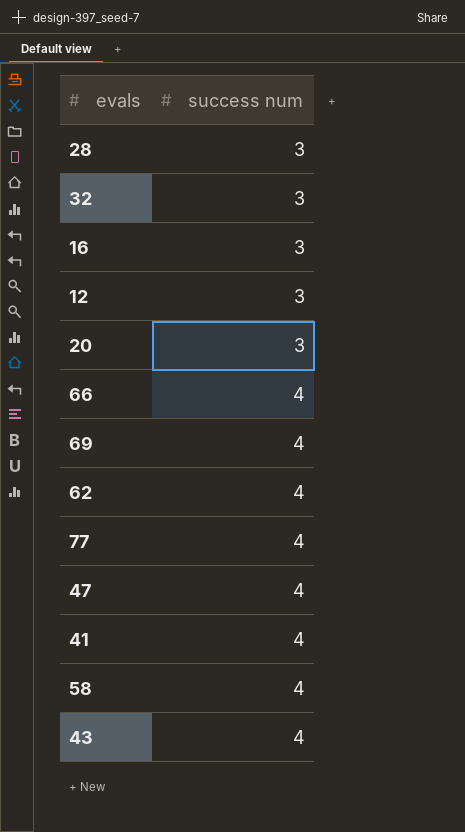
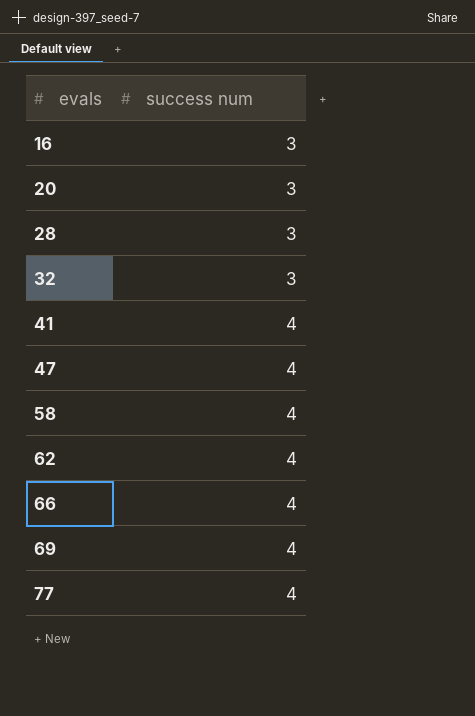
row order: success num ascending -> evals ascending
row 12: 3 -> none
row 43: 4 -> none

